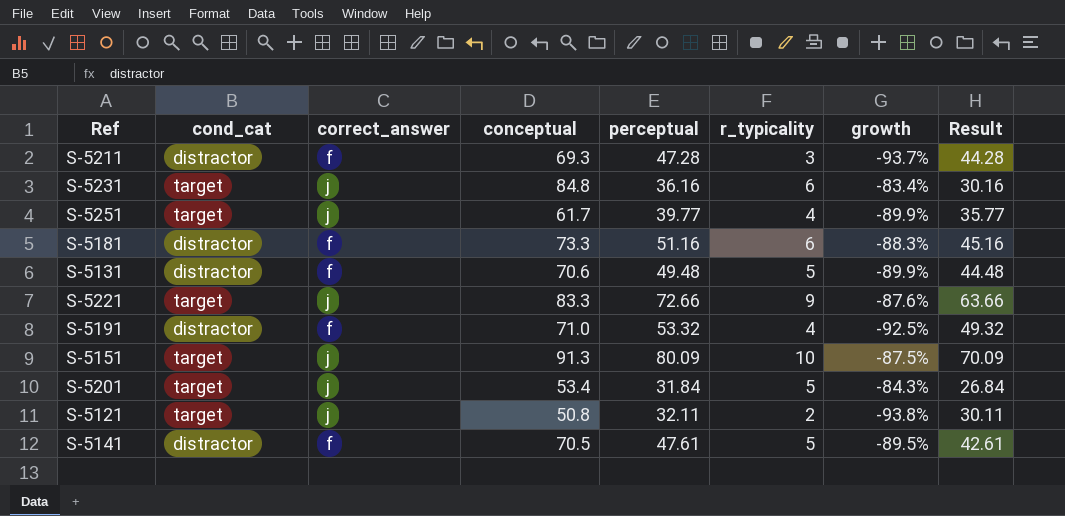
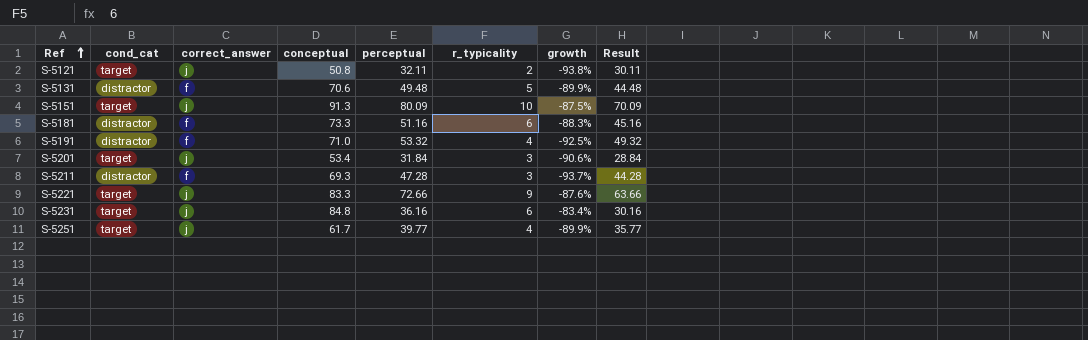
row order: none -> Ref ascending
row S-5141: distractor | f | 70.5 | 47.61 | 5 | -89.5% | 42.61 -> none
S-5201 | r_typicality: 5 -> 3
S-5201 | growth: -84.3% -> -90.6%
S-5201 | Result: 26.84 -> 28.84

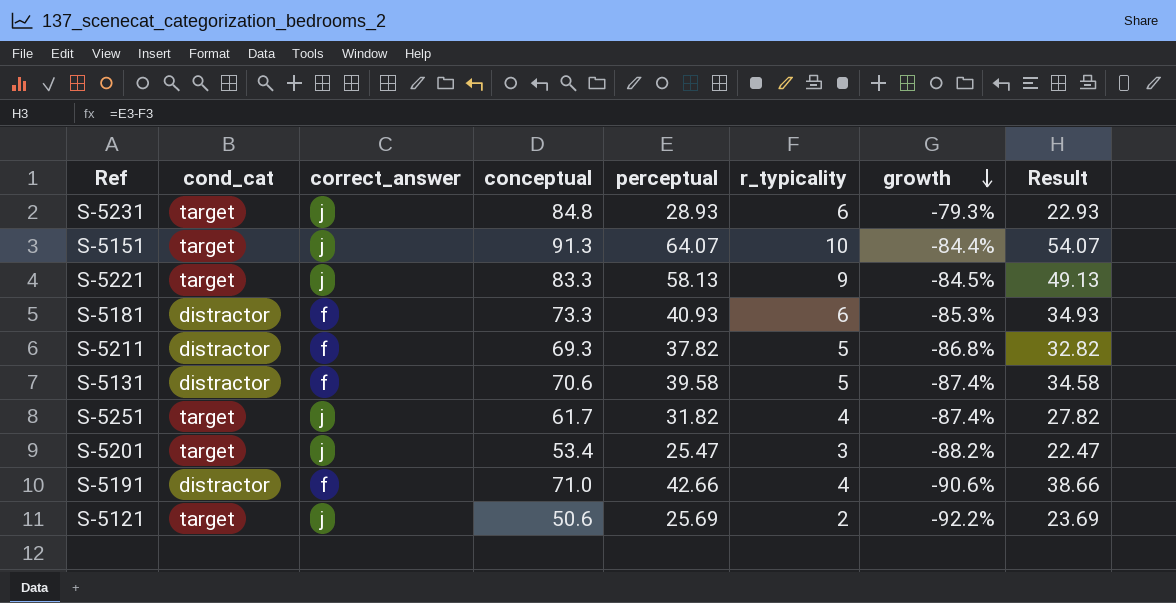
row order: Ref ascending -> growth descending
S-5231 | perceptual: 36.16 -> 28.93
S-5231 | growth: -83.4% -> -79.3%
S-5231 | Result: 30.16 -> 22.93
S-5151 | perceptual: 80.09 -> 64.07
S-5151 | growth: -87.5% -> -84.4%
S-5151 | Result: 70.09 -> 54.07
S-5221 | perceptual: 72.66 -> 58.13
S-5221 | growth: -87.6% -> -84.5%
S-5221 | Result: 63.66 -> 49.13
S-5181 | perceptual: 51.16 -> 40.93
S-5181 | growth: -88.3% -> -85.3%
S-5181 | Result: 45.16 -> 34.93
S-5211 | perceptual: 47.28 -> 37.82
S-5211 | r_typicality: 3 -> 5
S-5211 | growth: -93.7% -> -86.8%
S-5211 | Result: 44.28 -> 32.82
S-5131 | perceptual: 49.48 -> 39.58
S-5131 | growth: -89.9% -> -87.4%
S-5131 | Result: 44.48 -> 34.58
S-5251 | perceptual: 39.77 -> 31.82
S-5251 | growth: -89.9% -> -87.4%
S-5251 | Result: 35.77 -> 27.82
S-5201 | perceptual: 31.84 -> 25.47
S-5201 | growth: -90.6% -> -88.2%
S-5201 | Result: 28.84 -> 22.47
S-5191 | perceptual: 53.32 -> 42.66
S-5191 | growth: -92.5% -> -90.6%
S-5191 | Result: 49.32 -> 38.66
S-5121 | conceptual: 50.8 -> 50.6
S-5121 | perceptual: 32.11 -> 25.69
S-5121 | growth: -93.8% -> -92.2%
S-5121 | Result: 30.11 -> 23.69

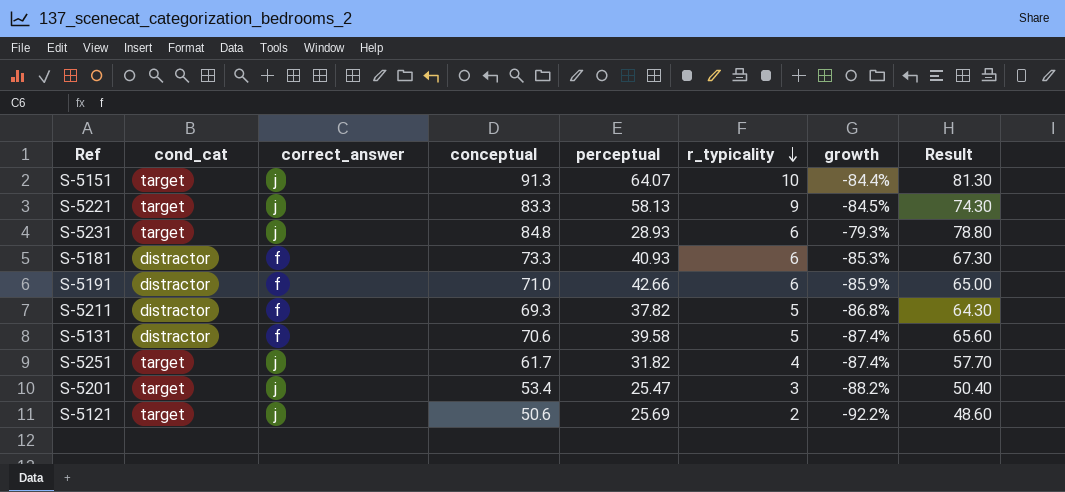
row order: growth descending -> r_typicality descending
column Result | formula: [perceptual] - [r_typicality] -> [conceptual] - [r_typicality]
S-5191 | r_typicality: 4 -> 6
S-5191 | growth: -90.6% -> -85.9%

